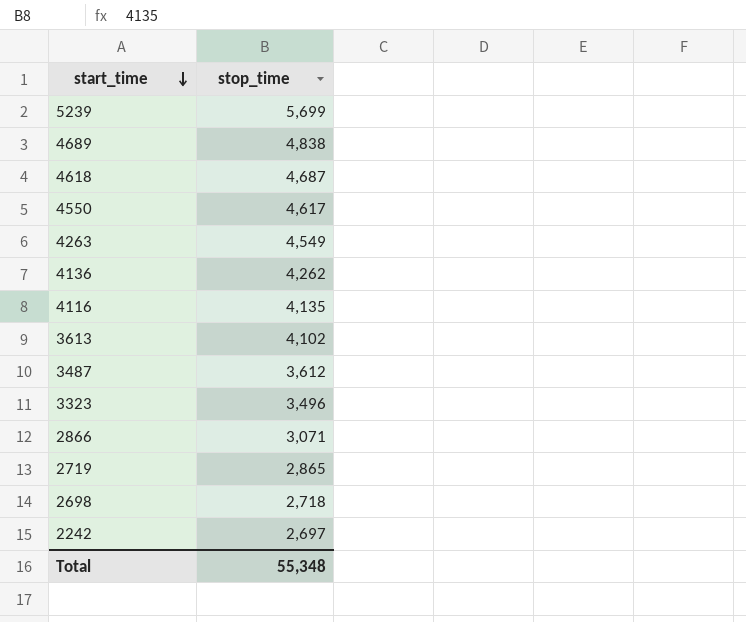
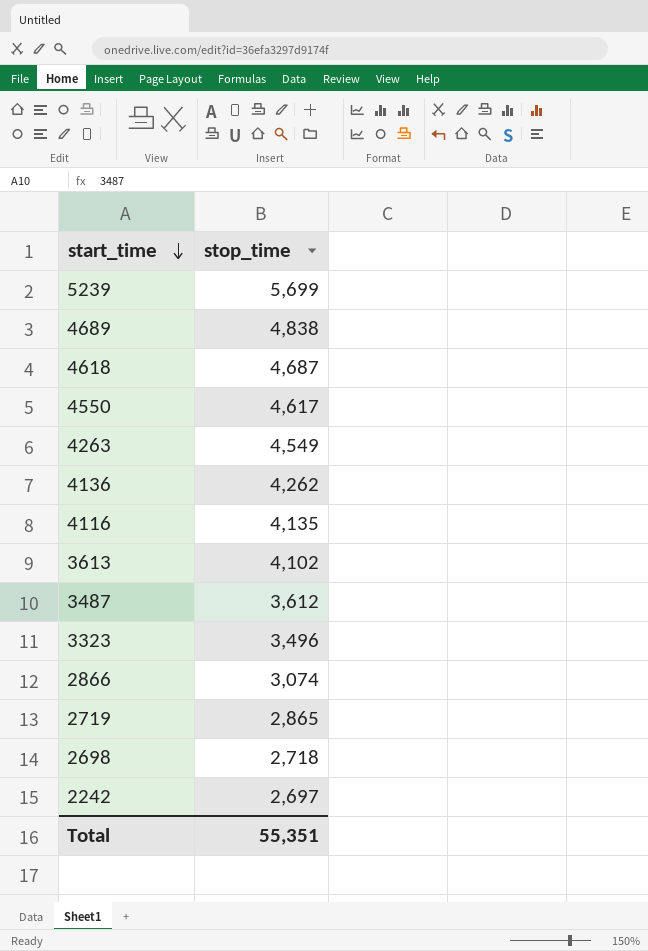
2866 | stop_time: 3,071 -> 3,074
Total | stop_time: 55,348 -> 55,351

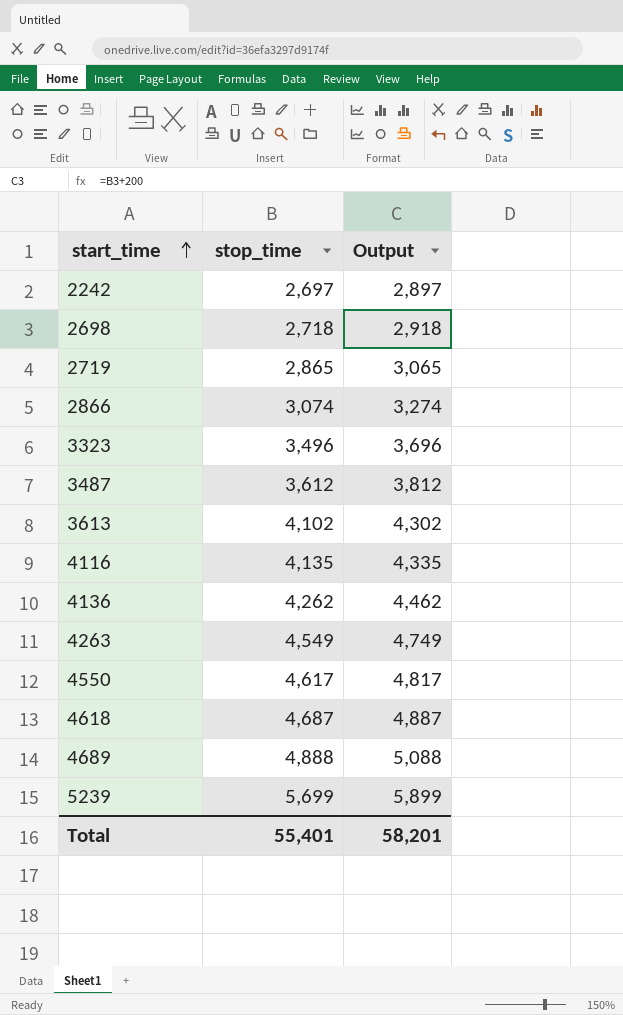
row order: start_time descending -> start_time ascending
column Output | formula: none -> [stop_time] + 200
4689 | stop_time: 4,838 -> 4,888
Total | stop_time: 55,351 -> 55,401

